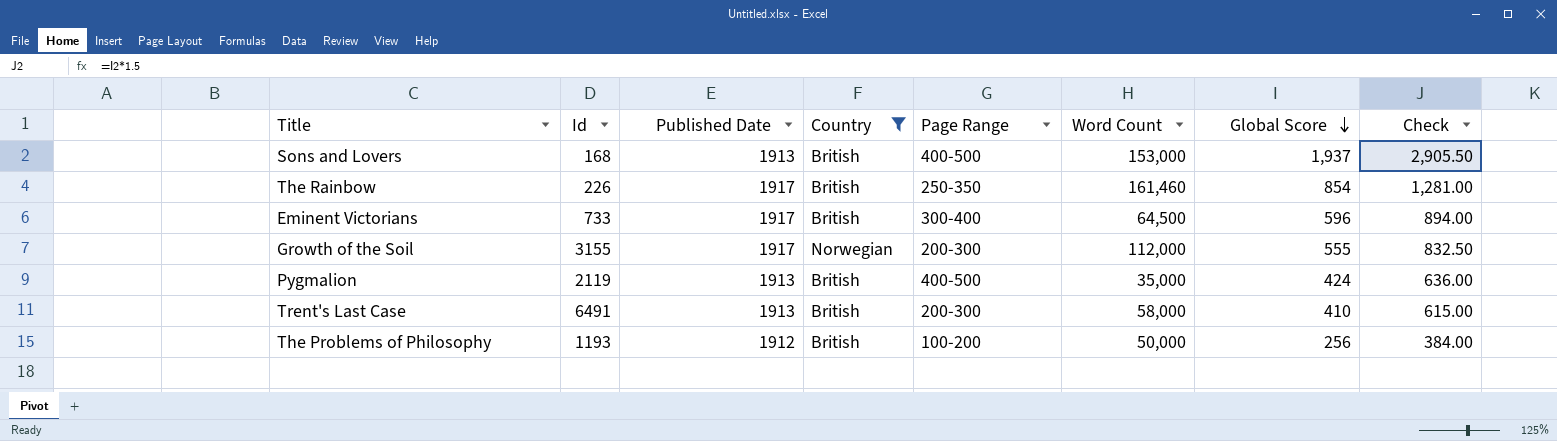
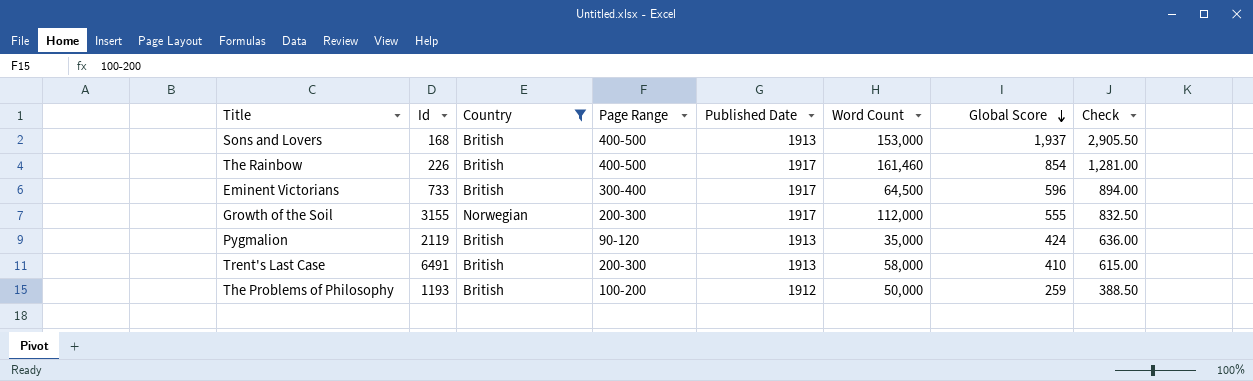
column Published Date | position: 3 -> 5
The Rainbow | Page Range: 250-350 -> 400-500
Pygmalion | Page Range: 400-500 -> 90-120
The Problems of Philosophy | Global Score: 256 -> 259
The Problems of Philosophy | Check: 384.00 -> 388.50

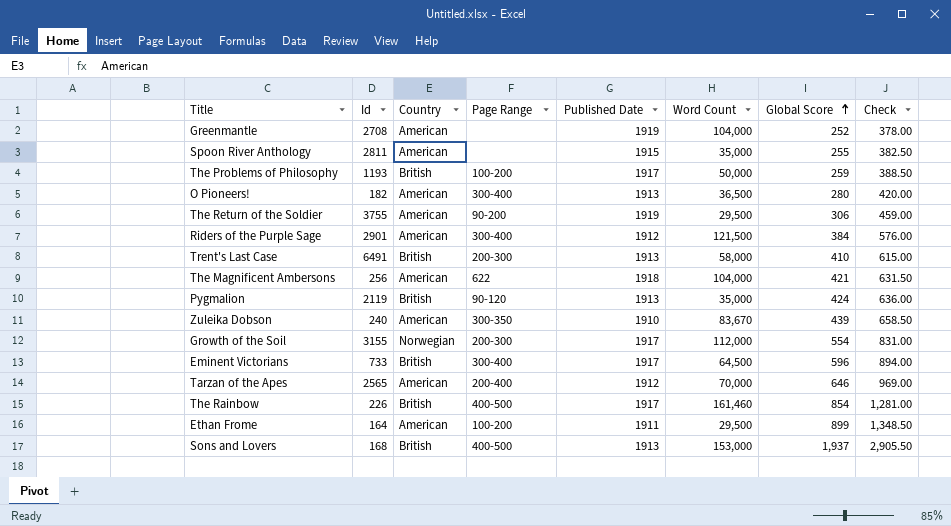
filter: Country != American -> none
row order: Global Score descending -> Global Score ascending
The Problems of Philosophy | Published Date: 1912 -> 1917
Growth of the Soil | Global Score: 555 -> 554
Growth of the Soil | Check: 832.50 -> 831.00

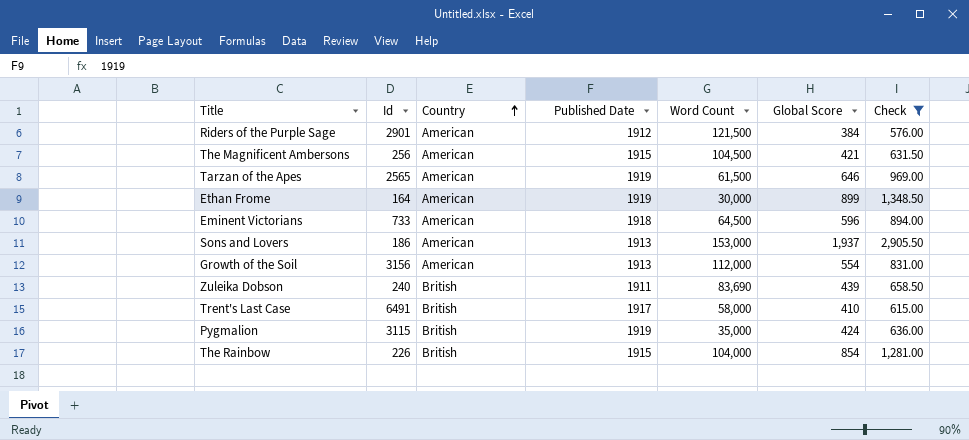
filter: none -> Check >= 576.00
row order: Global Score ascending -> Country ascending
column Page Range | position: 4 -> none
The Magnificent Ambersons | Published Date: 1918 -> 1915
The Magnificent Ambersons | Word Count: 104,000 -> 104,500
Tarzan of the Apes | Published Date: 1912 -> 1919
Tarzan of the Apes | Word Count: 70,000 -> 61,500
Ethan Frome | Published Date: 1911 -> 1919
Ethan Frome | Word Count: 29,500 -> 30,000
Eminent Victorians | Country: British -> American
Eminent Victorians | Published Date: 1917 -> 1918
Sons and Lovers | Id: 168 -> 186
Sons and Lovers | Country: British -> American
Growth of the Soil | Id: 3155 -> 3156
Growth of the Soil | Country: Norwegian -> American
Growth of the Soil | Published Date: 1917 -> 1913
Zuleika Dobson | Country: American -> British
Zuleika Dobson | Published Date: 1910 -> 1911
Zuleika Dobson | Word Count: 83,670 -> 83,690
Trent's Last Case | Published Date: 1913 -> 1917
Pygmalion | Id: 2119 -> 3115
Pygmalion | Published Date: 1913 -> 1919
The Rainbow | Published Date: 1917 -> 1915
The Rainbow | Word Count: 161,460 -> 104,000

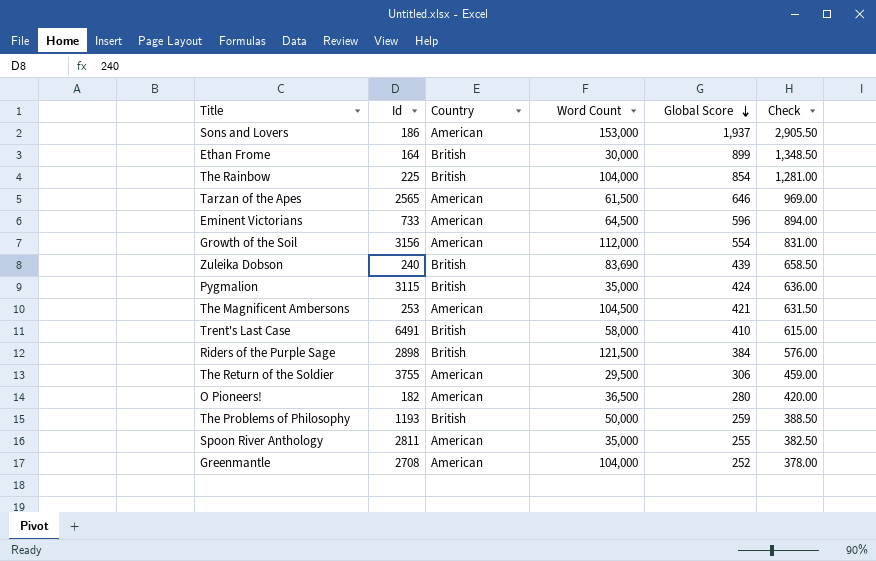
filter: Check >= 576.00 -> none
row order: Country ascending -> Global Score descending
column Published Date | position: 4 -> none
Ethan Frome | Country: American -> British
The Rainbow | Id: 226 -> 225
The Magnificent Ambersons | Id: 256 -> 253
Riders of the Purple Sage | Id: 2901 -> 2898
Riders of the Purple Sage | Country: American -> British

